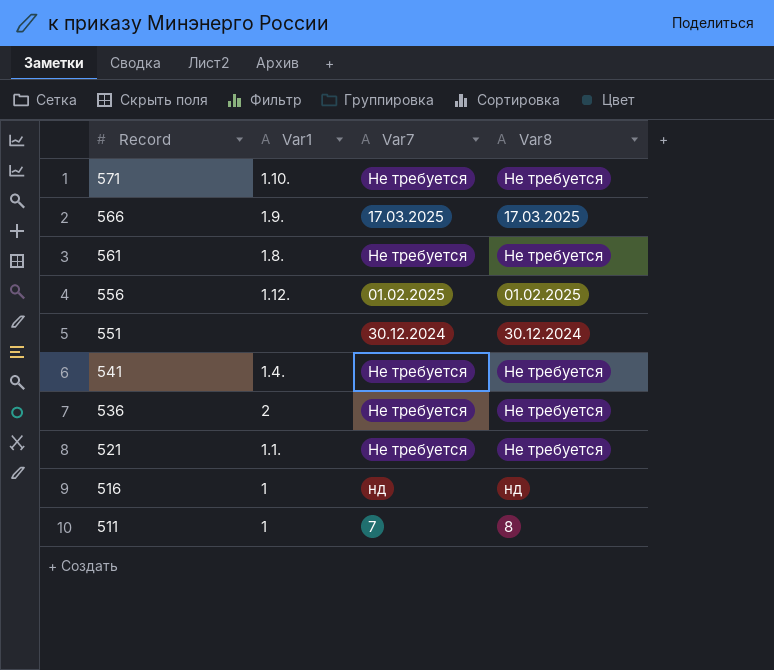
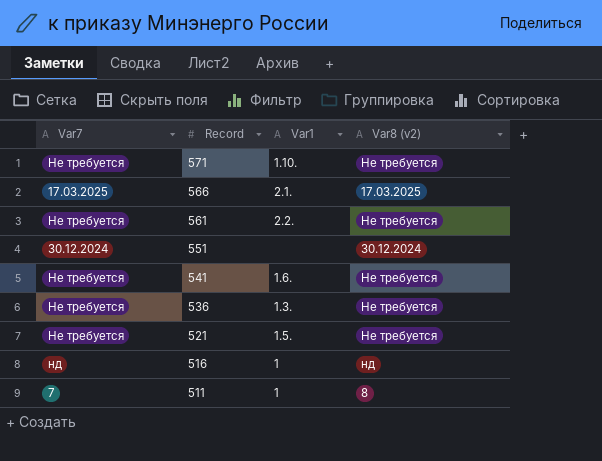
column Var7 | position: 3 -> 1
column name: Var8 -> Var8 (v2)
row 556: 1.12. | 01.02.2025 | 01.02.2025 -> none
566 | Var1: 1.9. -> 2.1.
561 | Var1: 1.8. -> 2.2.
541 | Var1: 1.4. -> 1.6.
536 | Var1: 2 -> 1.3.
521 | Var1: 1.1. -> 1.5.

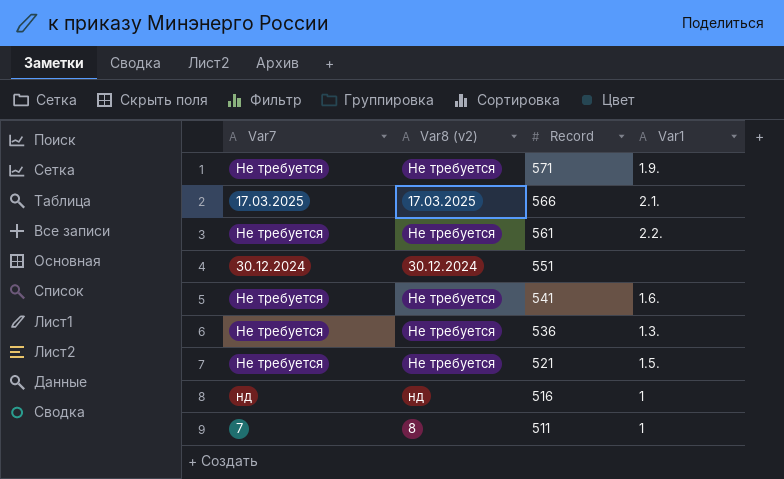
column Var8 (v2) | position: 4 -> 2
571 | Var1: 1.10. -> 1.9.

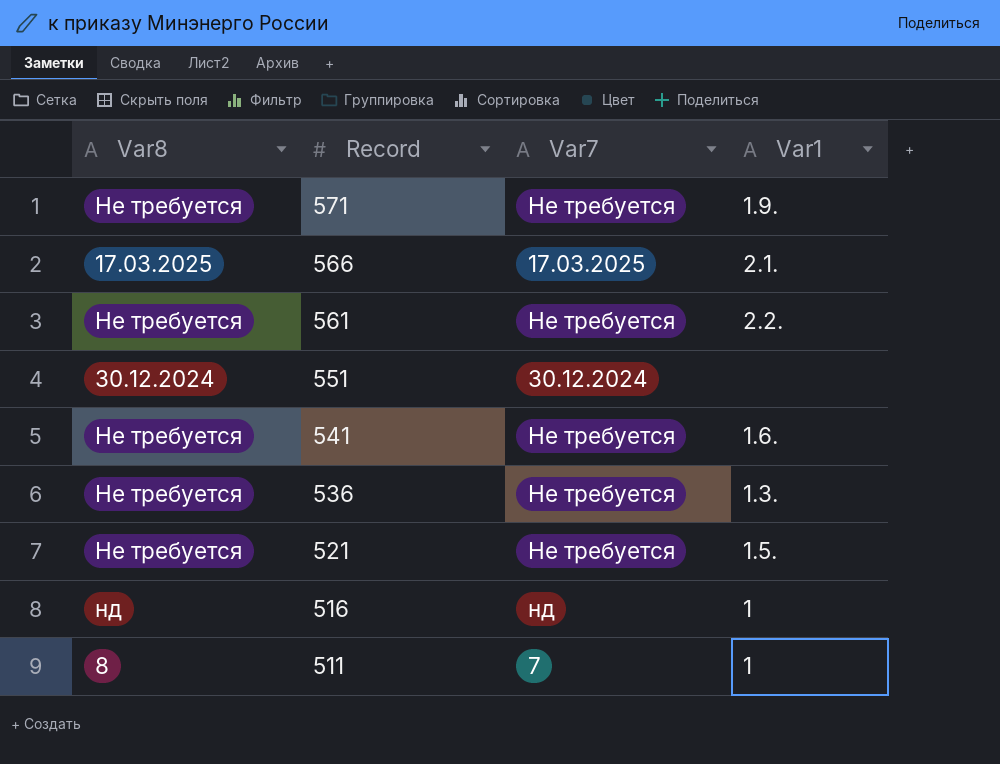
column name: Var8 (v2) -> Var8
column Var7 | position: 1 -> 3

